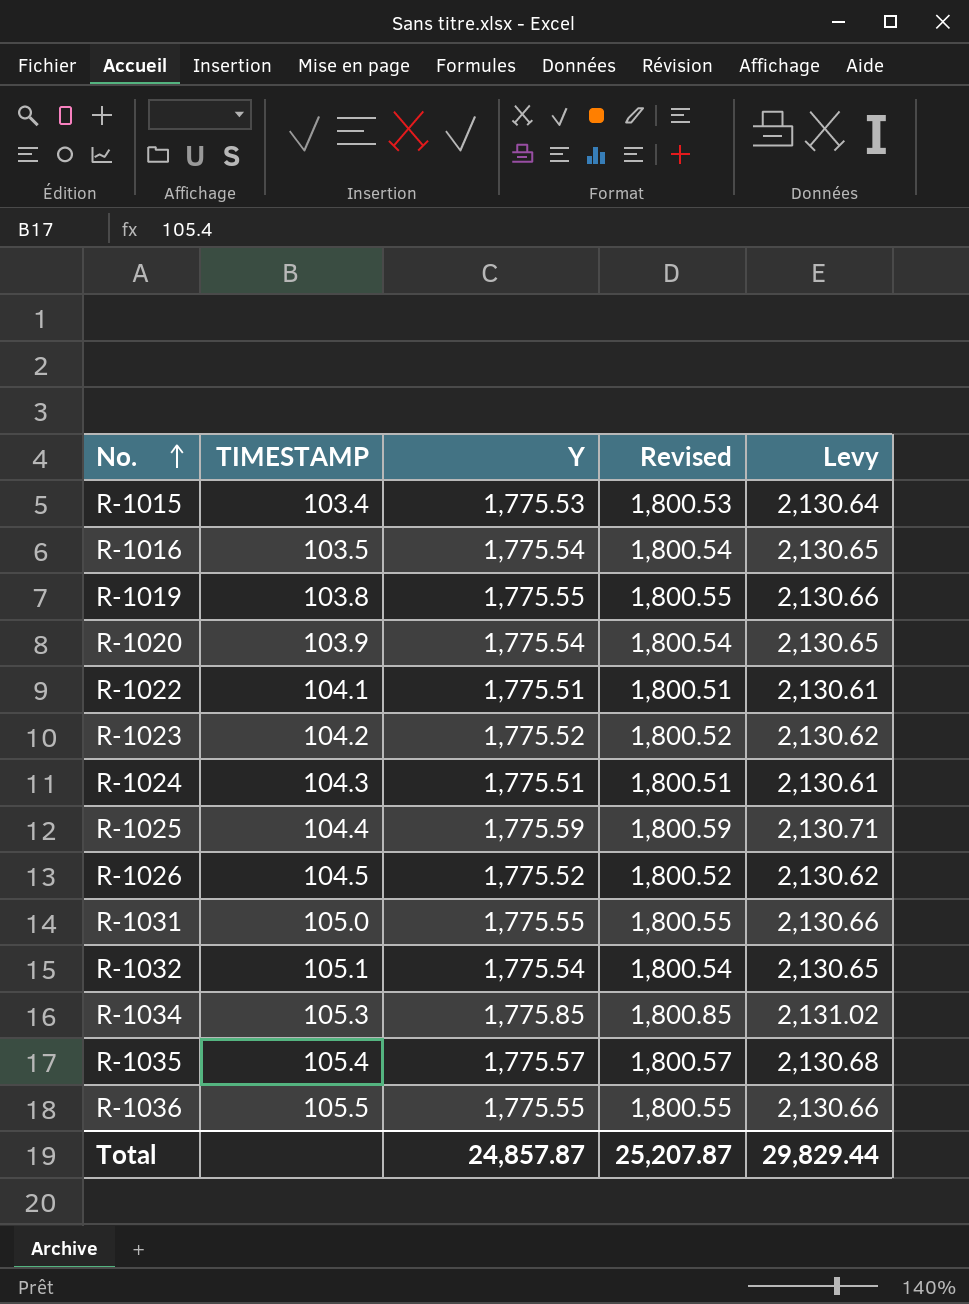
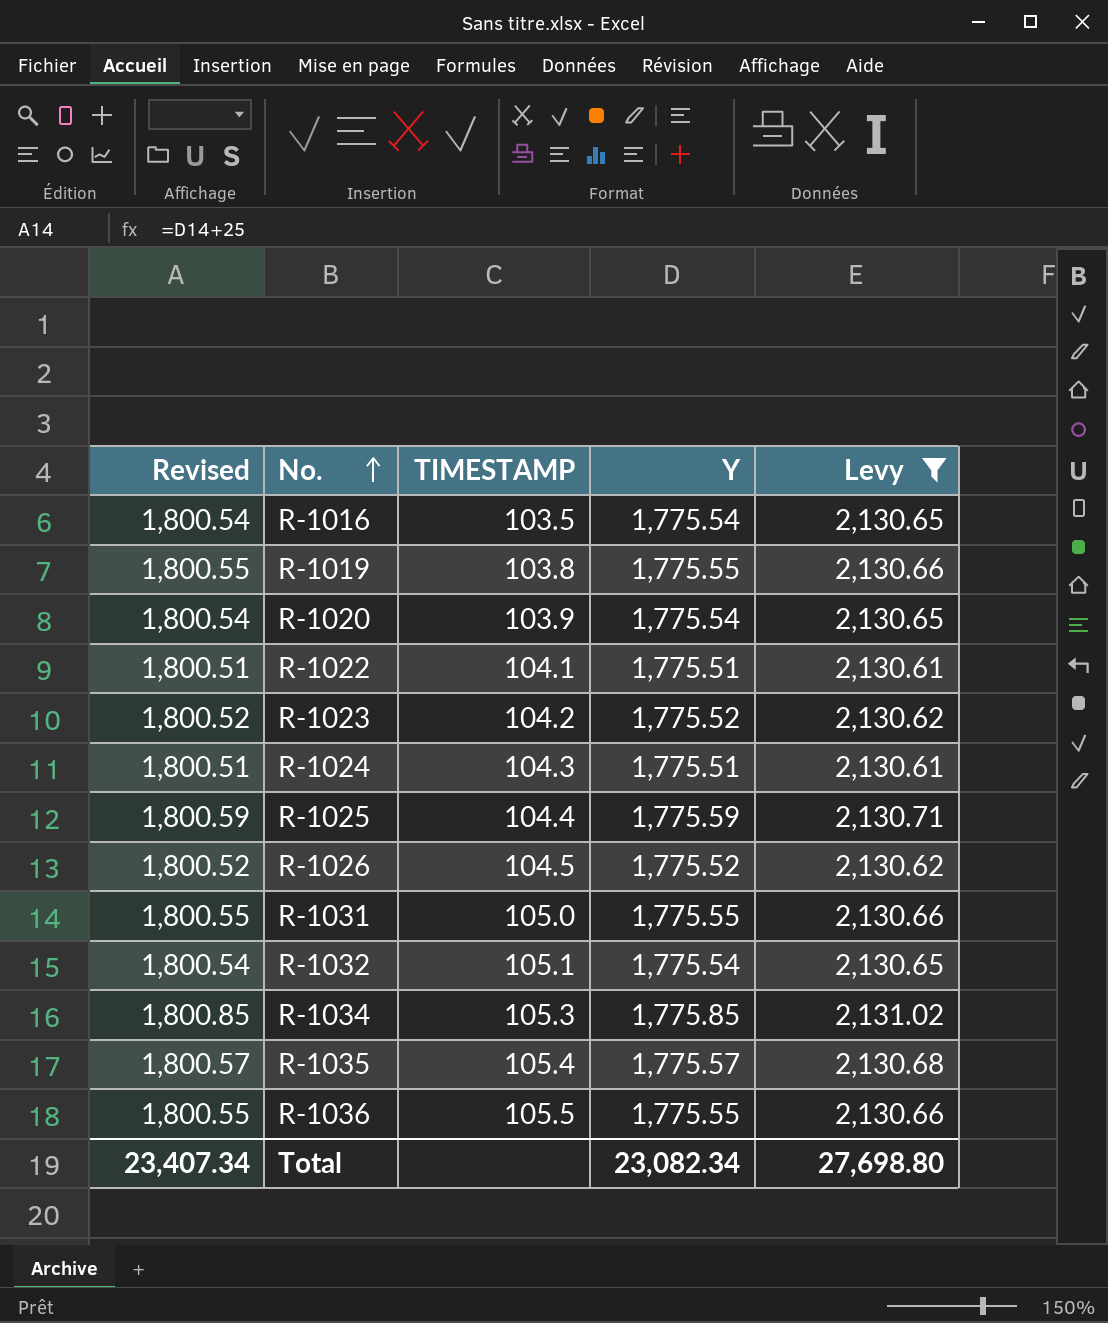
filter: none -> Levy != 2,130.64
column Revised | position: 4 -> 1
Total | Revised: 25,207.87 -> 23,407.34
Total | Y: 24,857.87 -> 23,082.34
Total | Levy: 29,829.44 -> 27,698.80

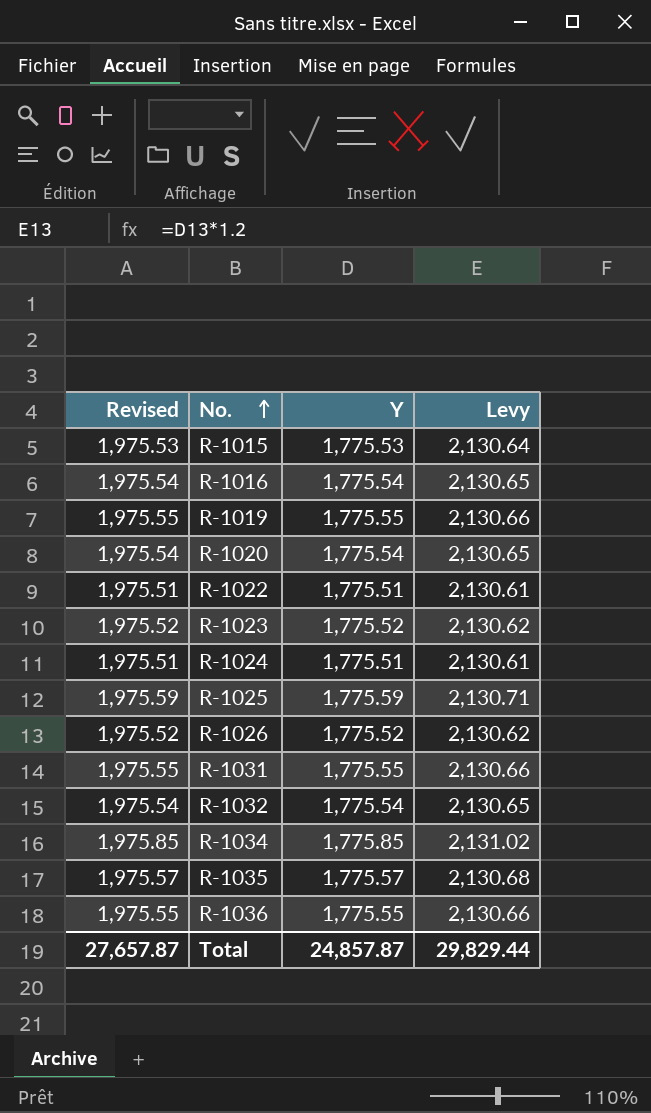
filter: Levy != 2,130.64 -> none
column TIMESTAMP | position: 3 -> none
column Revised | formula: [Y] + 25 -> [Y] + 200
Total | Revised: 23,407.34 -> 27,657.87
Total | Y: 23,082.34 -> 24,857.87
Total | Levy: 27,698.80 -> 29,829.44

